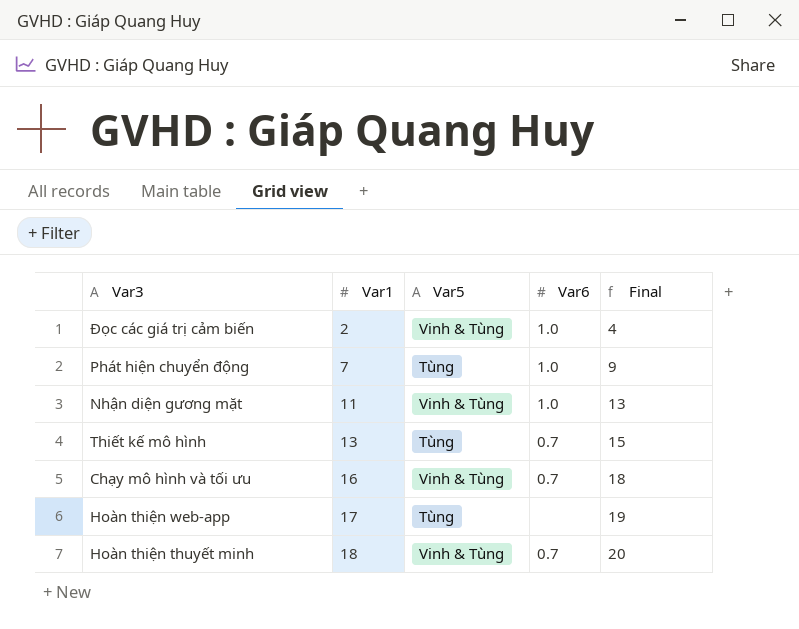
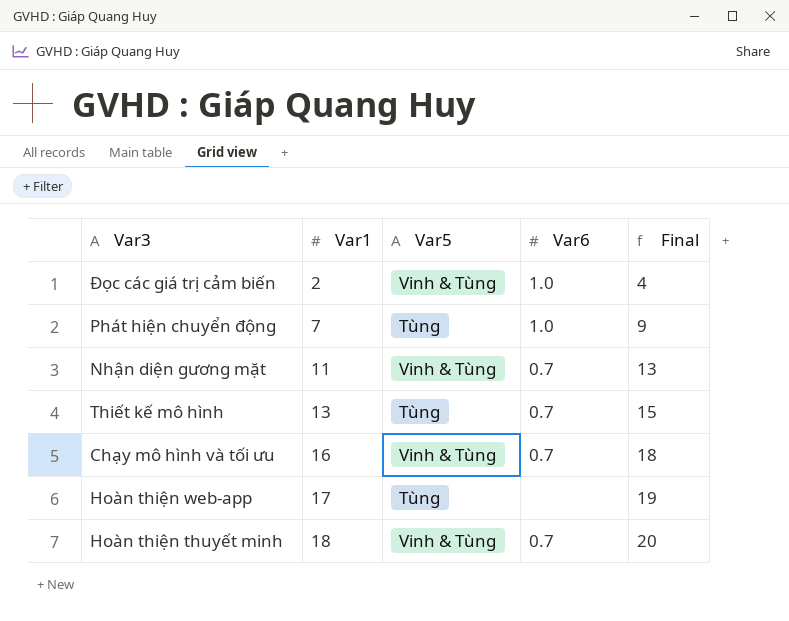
Nhận diện gương mặt | Var6: 1.0 -> 0.7

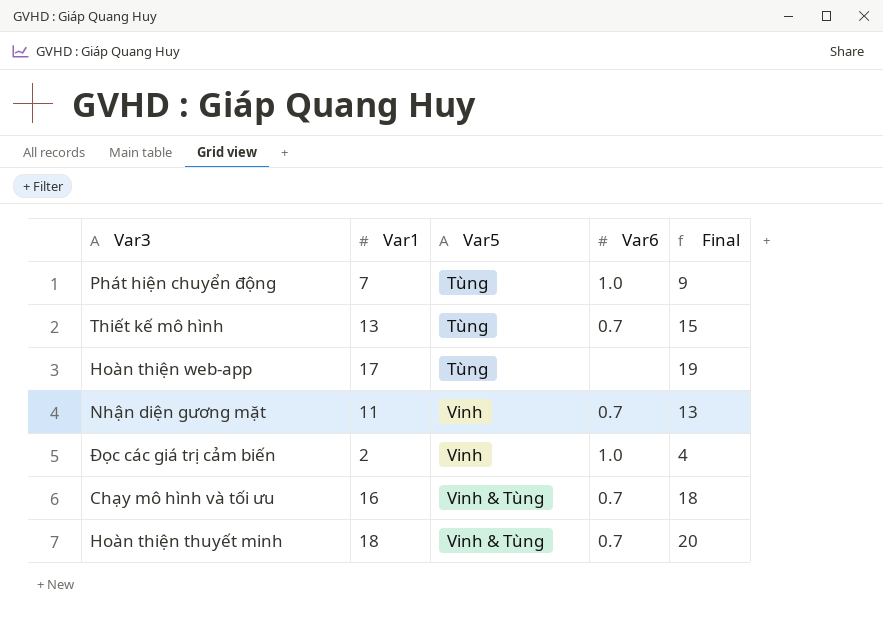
row order: Var1 ascending -> Var5 ascending
Nhận diện gương mặt | Var5: Vinh & Tùng -> Vinh
Đọc các giá trị cảm biến | Var5: Vinh & Tùng -> Vinh

